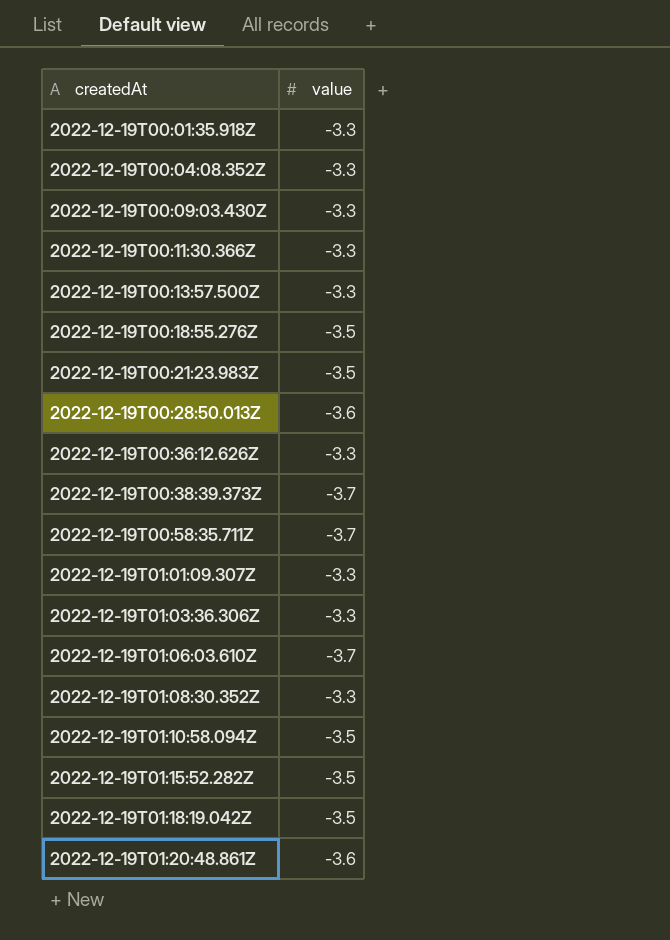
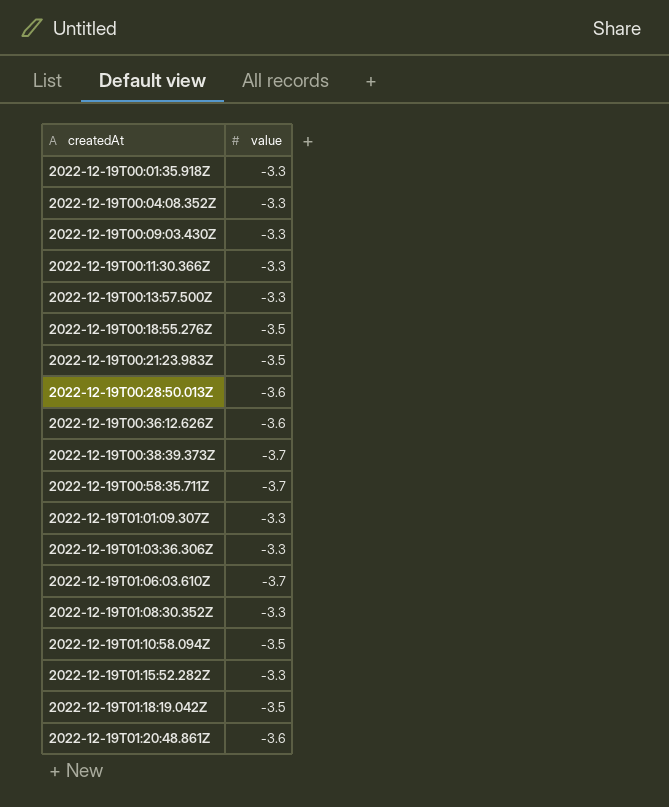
2022-12-19T00:36:12.626Z | value: -3.3 -> -3.6
2022-12-19T01:15:52.282Z | value: -3.5 -> -3.3

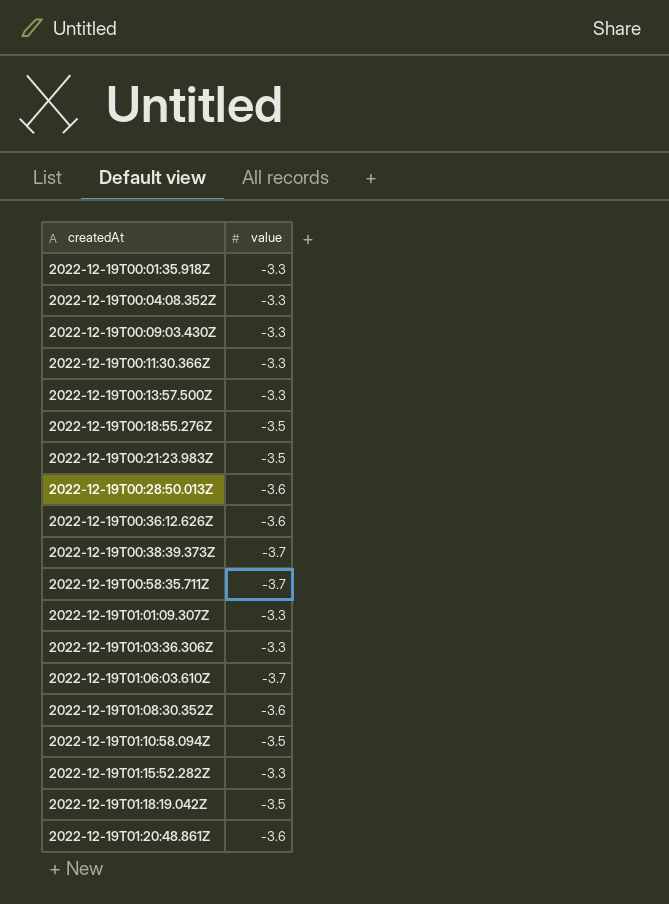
2022-12-19T01:08:30.352Z | value: -3.3 -> -3.6

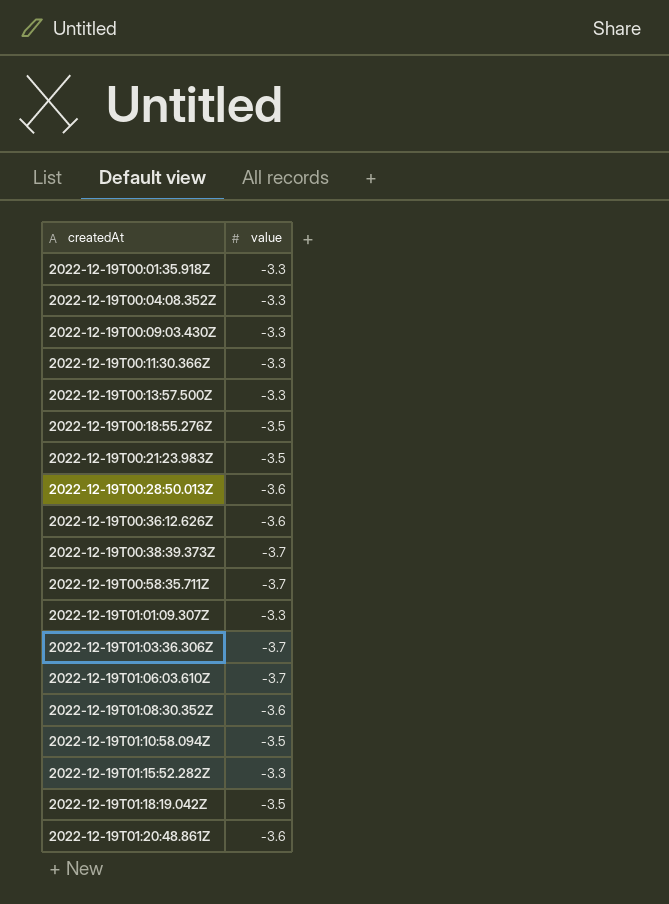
2022-12-19T01:03:36.306Z | value: -3.3 -> -3.7

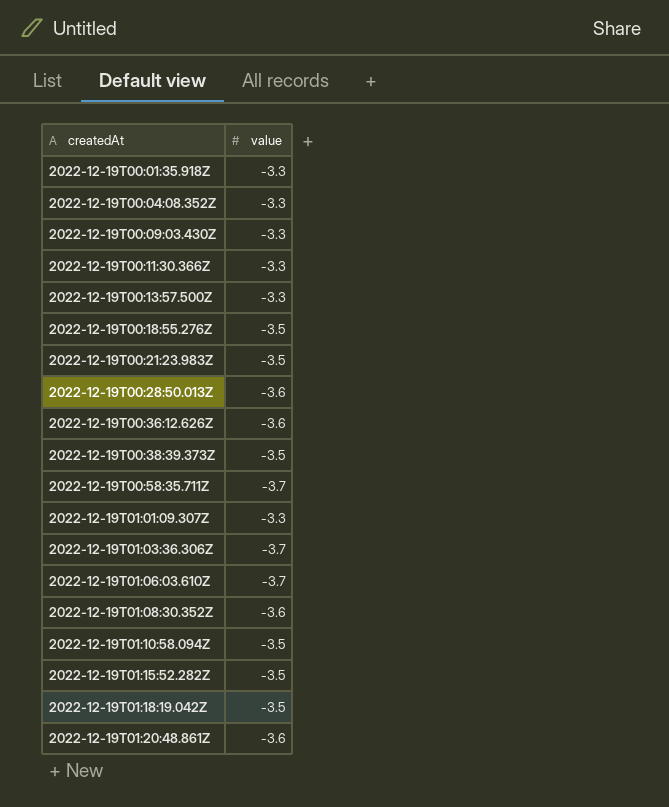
2022-12-19T00:38:39.373Z | value: -3.7 -> -3.5
2022-12-19T01:15:52.282Z | value: -3.3 -> -3.5

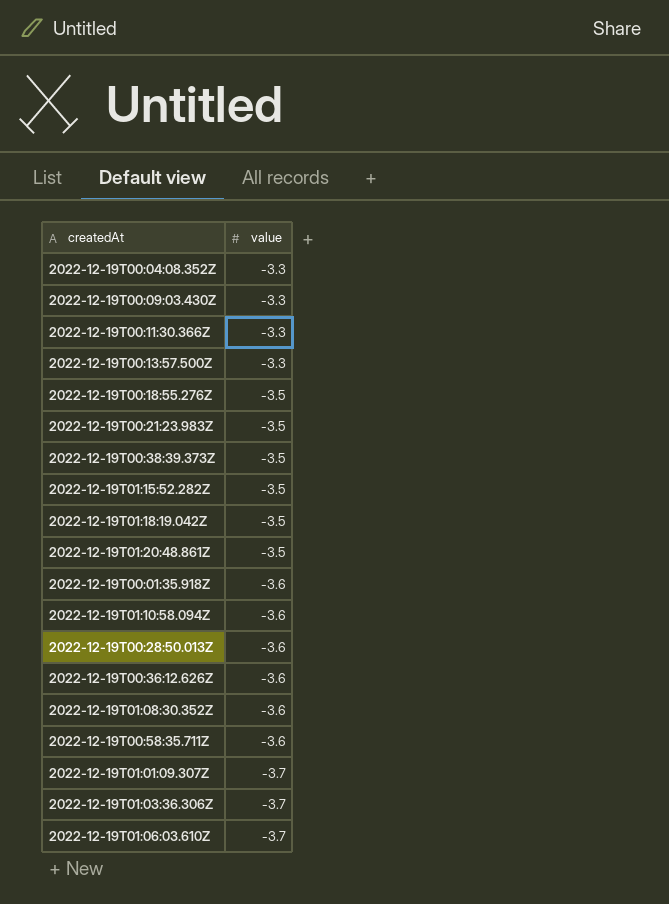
row order: createdAt ascending -> value descending
2022-12-19T01:20:48.861Z | value: -3.6 -> -3.5
2022-12-19T00:01:35.918Z | value: -3.3 -> -3.6
2022-12-19T01:10:58.094Z | value: -3.5 -> -3.6
2022-12-19T00:58:35.711Z | value: -3.7 -> -3.6
2022-12-19T01:01:09.307Z | value: -3.3 -> -3.7

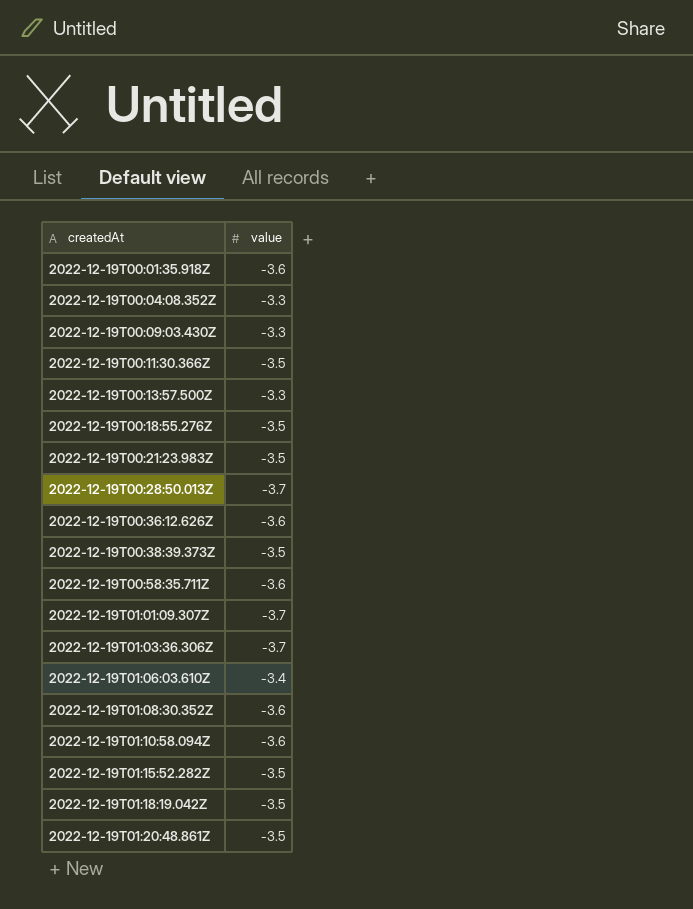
row order: value descending -> createdAt ascending
2022-12-19T00:11:30.366Z | value: -3.3 -> -3.5
2022-12-19T00:28:50.013Z | value: -3.6 -> -3.7
2022-12-19T01:06:03.610Z | value: -3.7 -> -3.4

